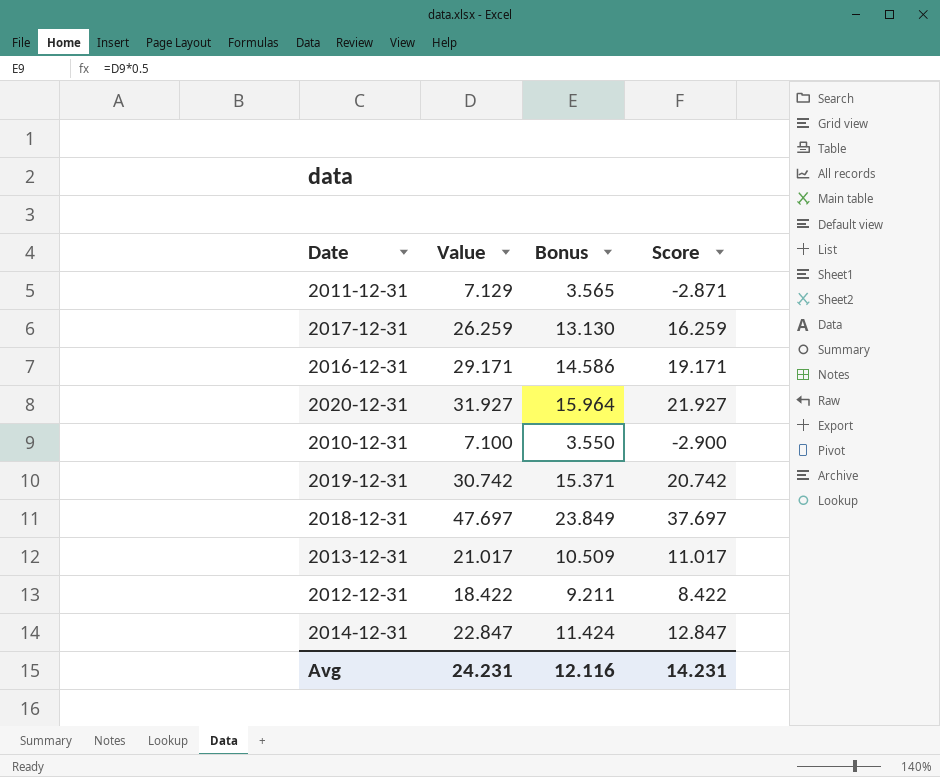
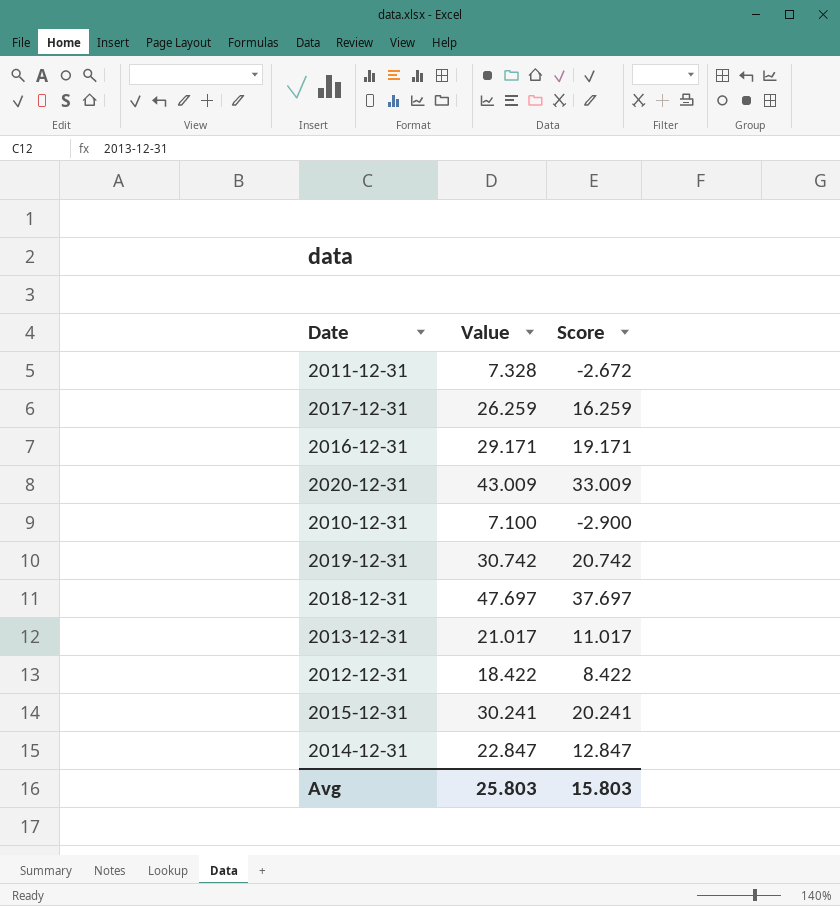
column Bonus | formula: [Value] * 0.5 -> none
2011-12-31 | Value: 7.129 -> 7.328
2011-12-31 | Score: -2.871 -> -2.672
2020-12-31 | Value: 31.927 -> 43.009
2020-12-31 | Score: 21.927 -> 33.009
row 2015-12-31: none -> 30.241 | 20.241
Avg | Value: 24.231 -> 25.803
Avg | Score: 14.231 -> 15.803

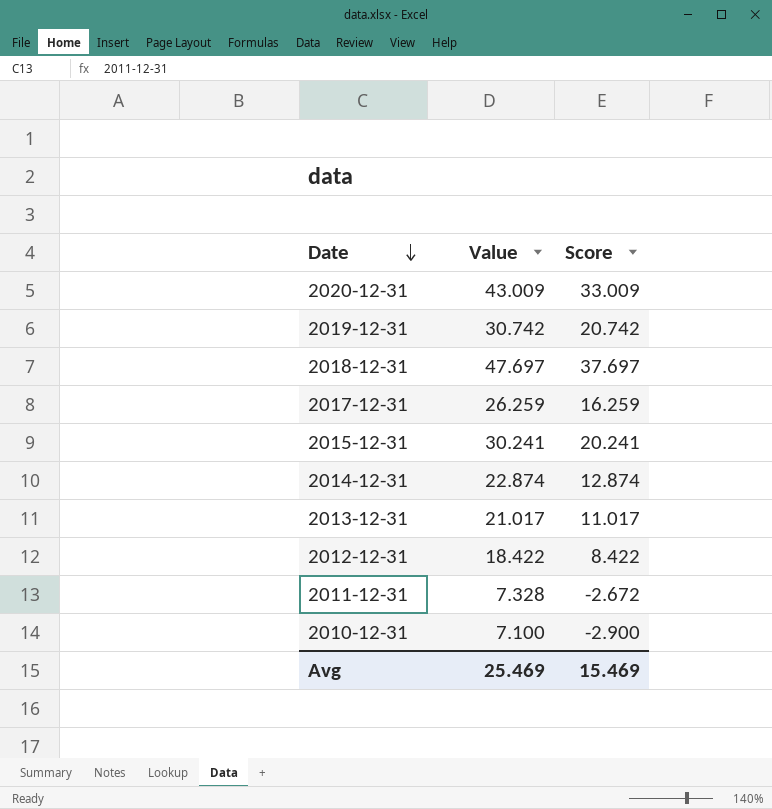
row order: none -> Date descending
row 2016-12-31: 29.171 | 19.171 -> none
2014-12-31 | Value: 22.847 -> 22.874
2014-12-31 | Score: 12.847 -> 12.874
Avg | Value: 25.803 -> 25.469
Avg | Score: 15.803 -> 15.469

